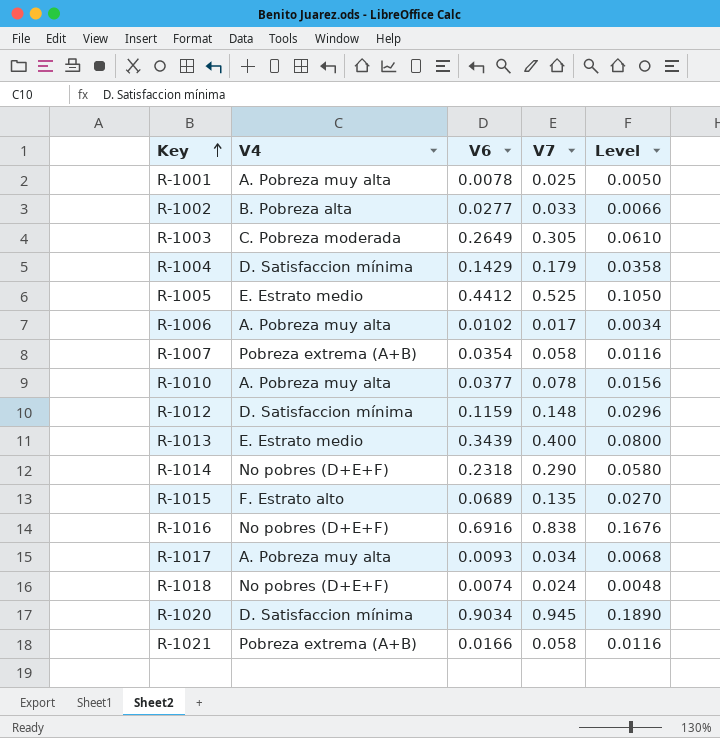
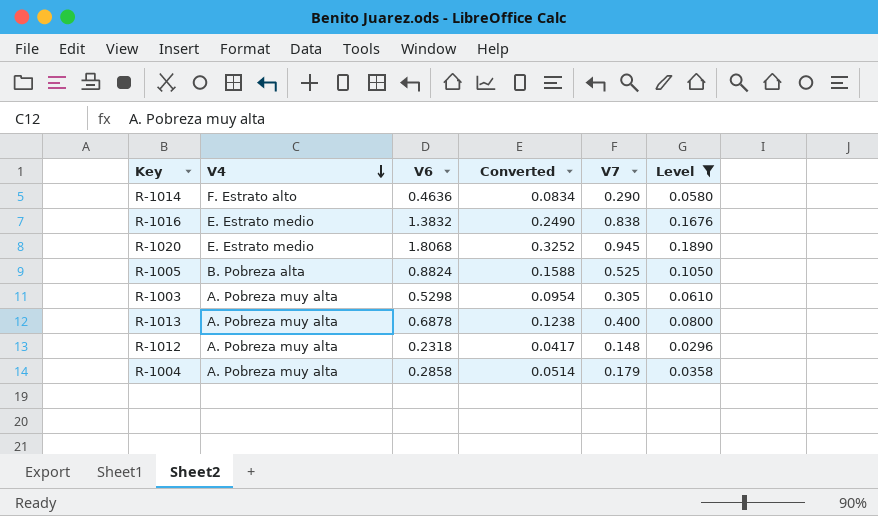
filter: none -> Level >= 0.0296
row order: Key ascending -> V4 descending
column Converted | formula: none -> [V6] * 0.18
R-1014 | V4: No pobres (D+E+F) -> F. Estrato alto
R-1014 | V6: 0.2318 -> 0.4636
R-1016 | V4: No pobres (D+E+F) -> E. Estrato medio
R-1016 | V6: 0.6916 -> 1.3832
R-1020 | V4: D. Satisfaccion mínima -> E. Estrato medio
R-1020 | V6: 0.9034 -> 1.8068
R-1005 | V4: E. Estrato medio -> B. Pobreza alta
R-1005 | V6: 0.4412 -> 0.8824
R-1003 | V4: C. Pobreza moderada -> A. Pobreza muy alta
R-1003 | V6: 0.2649 -> 0.5298
R-1013 | V4: E. Estrato medio -> A. Pobreza muy alta
R-1013 | V6: 0.3439 -> 0.6878
R-1012 | V4: D. Satisfaccion mínima -> A. Pobreza muy alta
R-1012 | V6: 0.1159 -> 0.2318
R-1004 | V4: D. Satisfaccion mínima -> A. Pobreza muy alta
R-1004 | V6: 0.1429 -> 0.2858

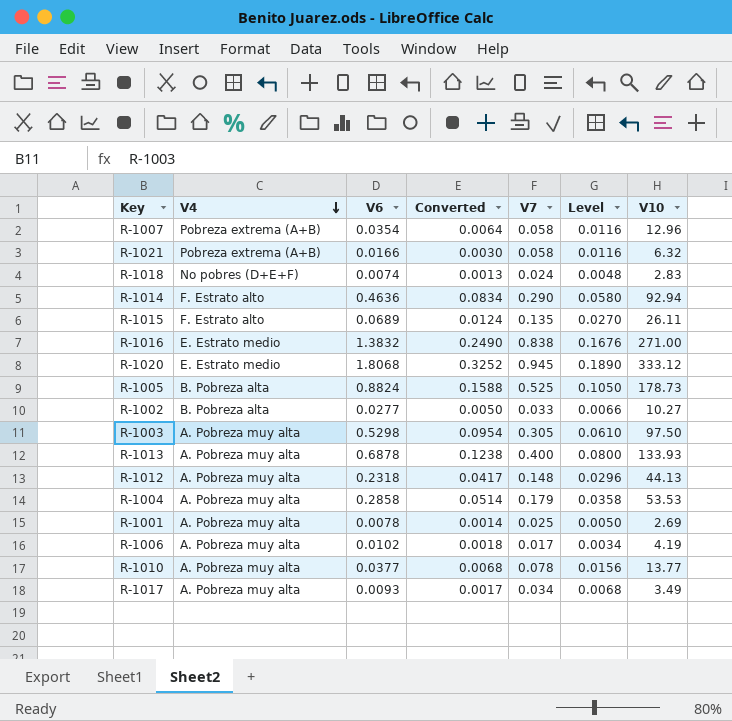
filter: Level >= 0.0296 -> none
column V10 | position: none -> 7

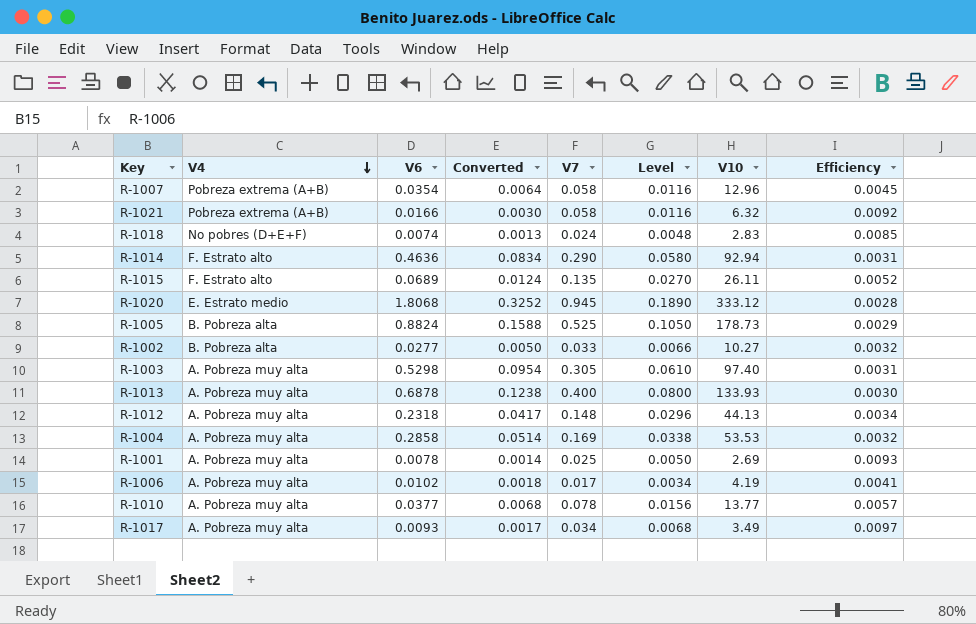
column Efficiency | formula: none -> [V7] / [V10]
row R-1016: E. Estrato medio | 1.3832 | 0.2490 | 0.838 | 0.1676 | 271.00 -> none
R-1003 | V10: 97.50 -> 97.40
R-1004 | V7: 0.179 -> 0.169
R-1004 | Level: 0.0358 -> 0.0338

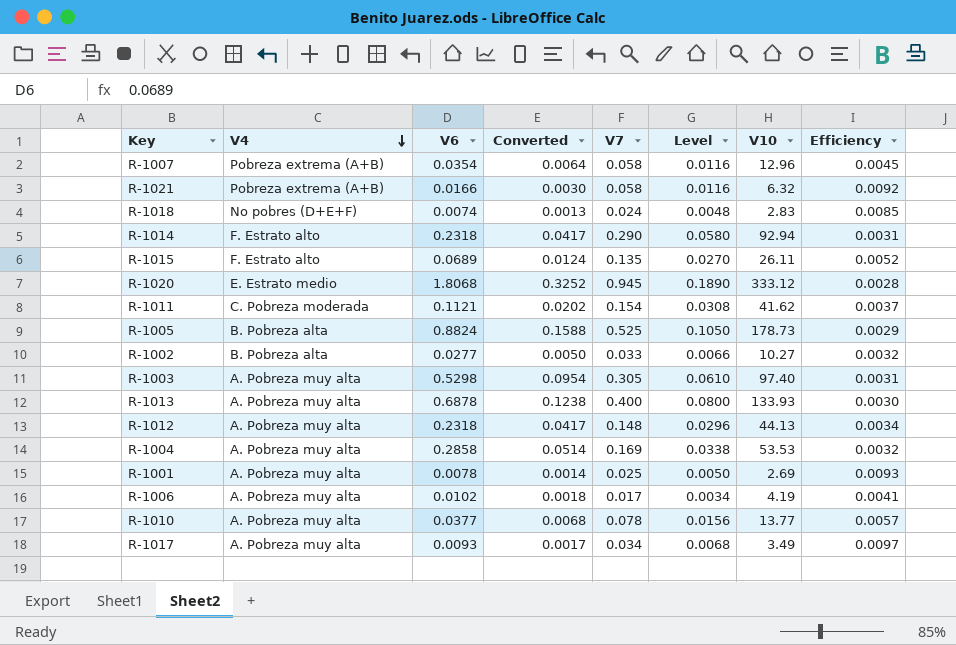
R-1014 | V6: 0.4636 -> 0.2318
R-1014 | Converted: 0.0834 -> 0.0417
row R-1011: none -> C. Pobreza moderada | 0.1121 | 0.0202 | 0.154 | 0.0308 | 41.62 | 0.0037

